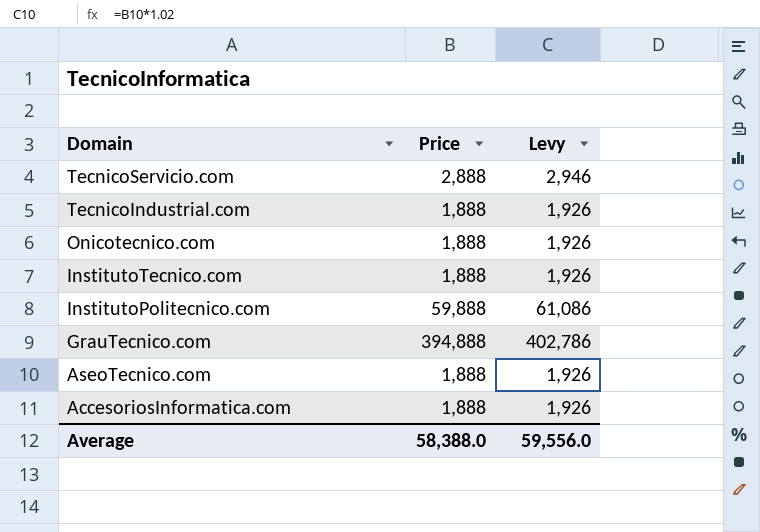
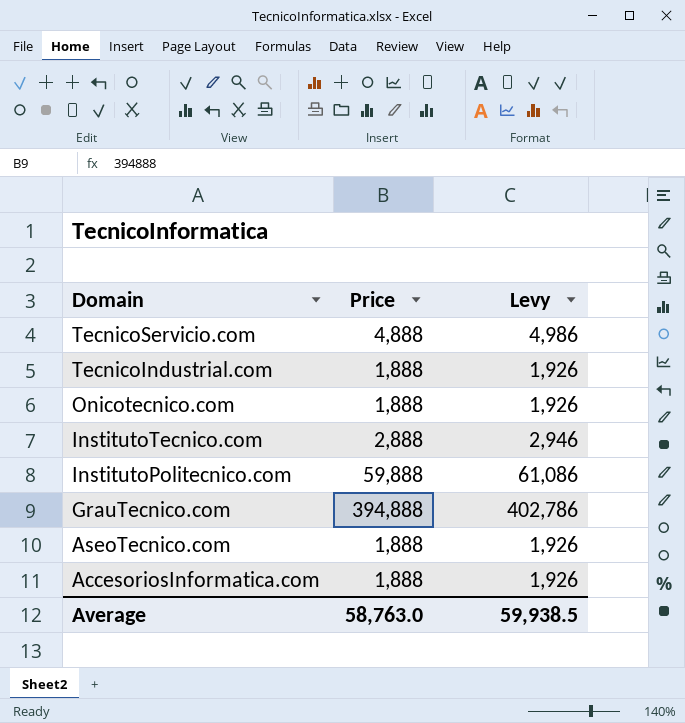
TecnicoServicio.com | Price: 2,888 -> 4,888
TecnicoServicio.com | Levy: 2,946 -> 4,986
InstitutoTecnico.com | Price: 1,888 -> 2,888
InstitutoTecnico.com | Levy: 1,926 -> 2,946
Average | Price: 58,388.0 -> 58,763.0
Average | Levy: 59,556.0 -> 59,938.5

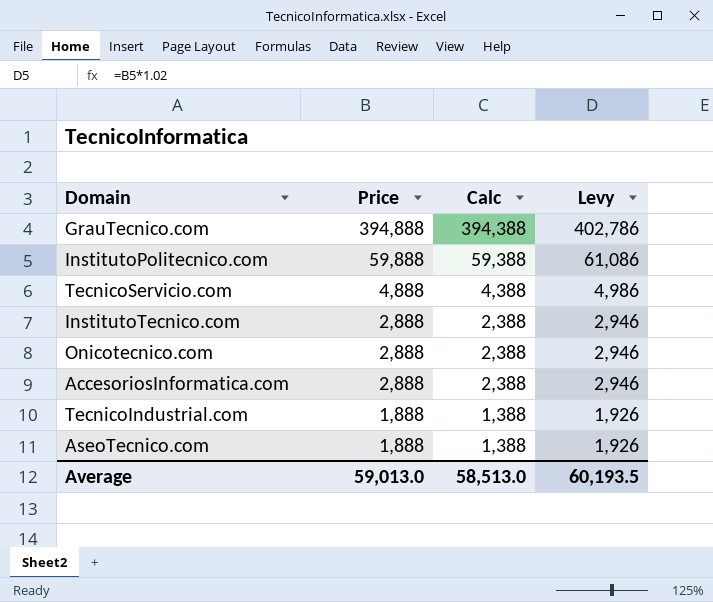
row order: Domain descending -> Price descending
column Calc | formula: none -> [Price] - 500
Onicotecnico.com | Price: 1,888 -> 2,888
Onicotecnico.com | Levy: 1,926 -> 2,946
AccesoriosInformatica.com | Price: 1,888 -> 2,888
AccesoriosInformatica.com | Levy: 1,926 -> 2,946
Average | Price: 58,763.0 -> 59,013.0
Average | Levy: 59,938.5 -> 60,193.5

